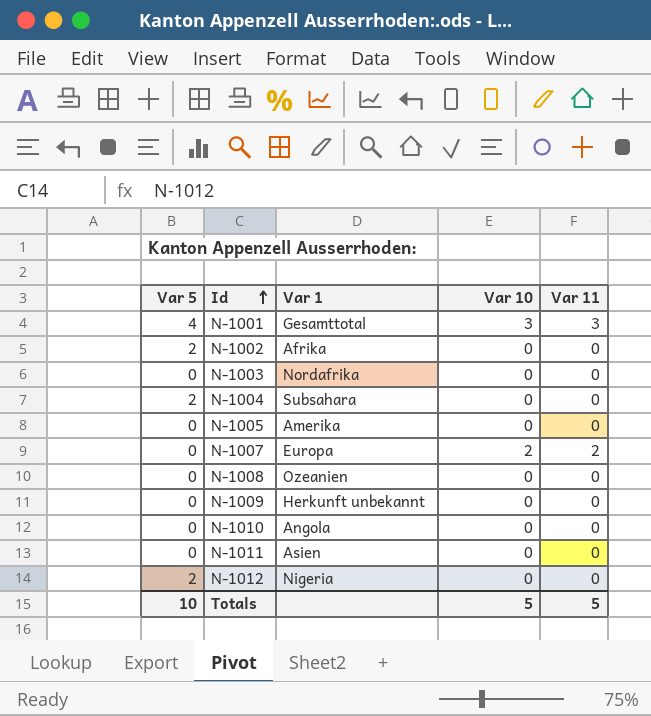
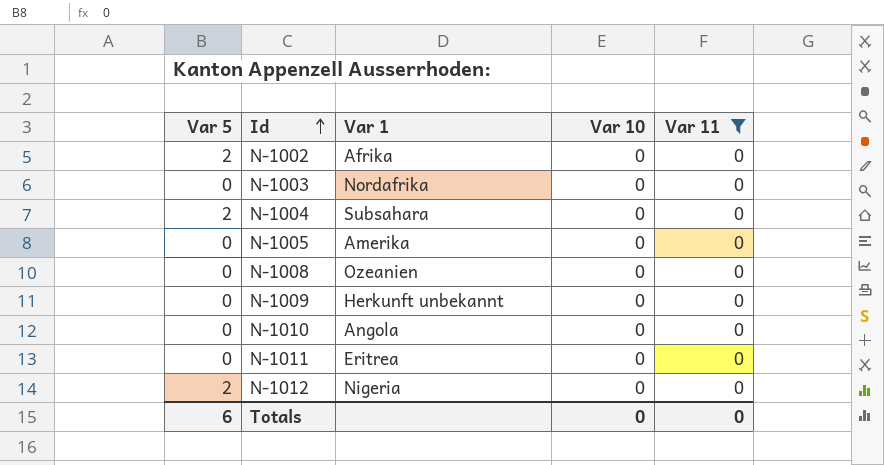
filter: none -> Var 11 = 0
N-1011 | Var 1: Asien -> Eritrea
Totals | Var 5: 10 -> 6
Totals | Var 10: 5 -> 0
Totals | Var 11: 5 -> 0

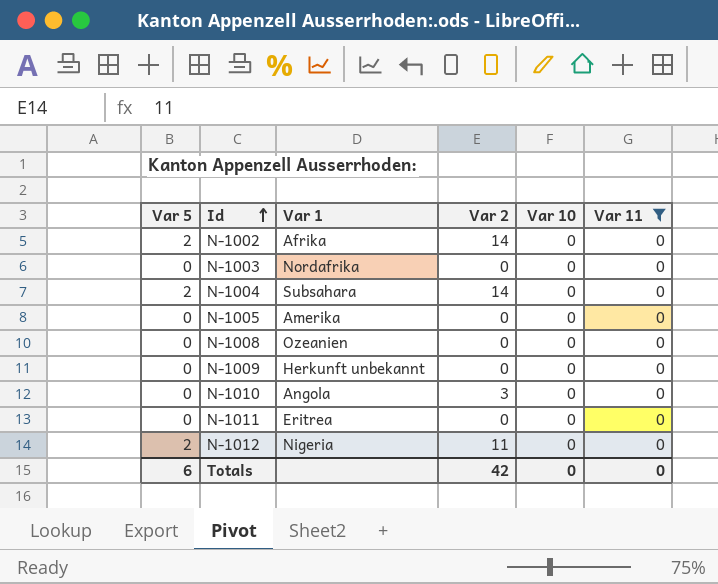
column Var 2 | position: none -> 4

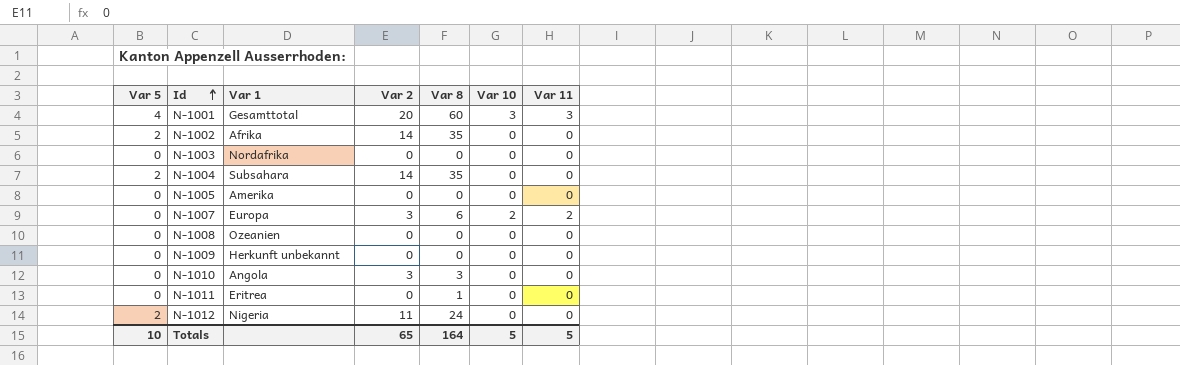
filter: Var 11 = 0 -> none
column Var 8 | position: none -> 5
Totals | Var 5: 6 -> 10
Totals | Var 2: 42 -> 65
Totals | Var 10: 0 -> 5
Totals | Var 11: 0 -> 5

